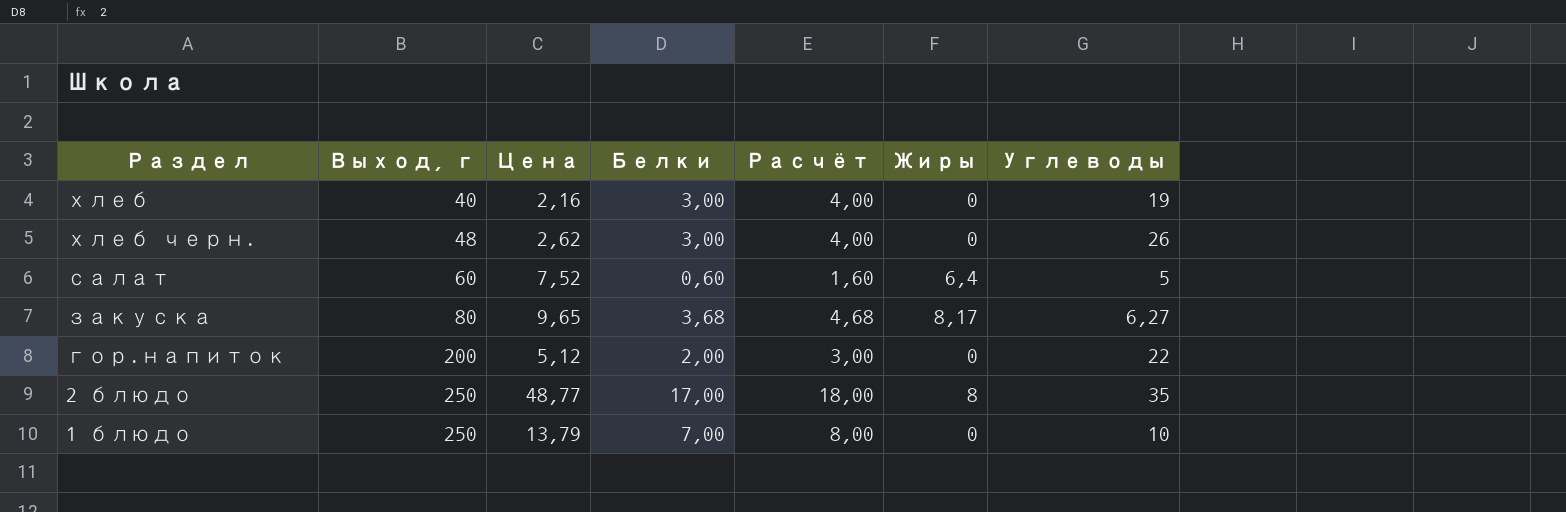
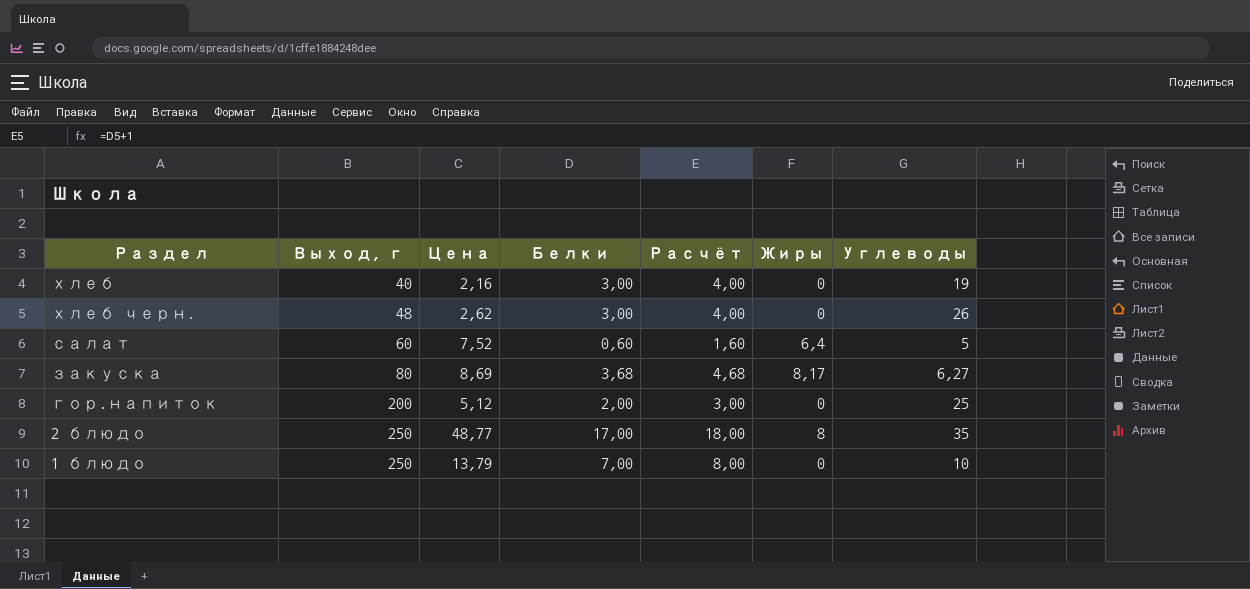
закуска | Цена: 9,65 -> 8,69
гор.напиток | Углеводы: 22 -> 25

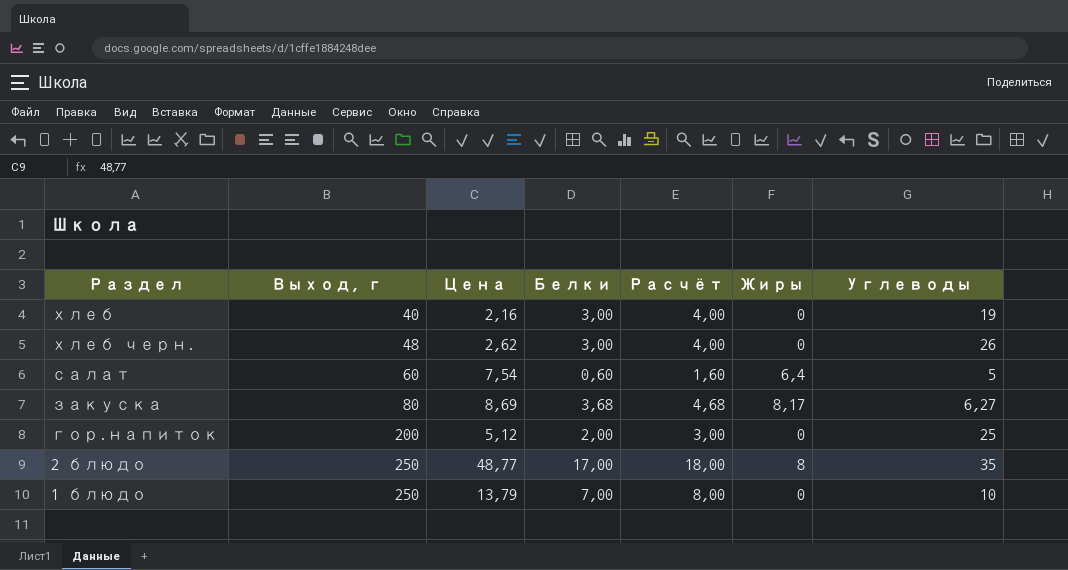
салат | Цена: 7,52 -> 7,54

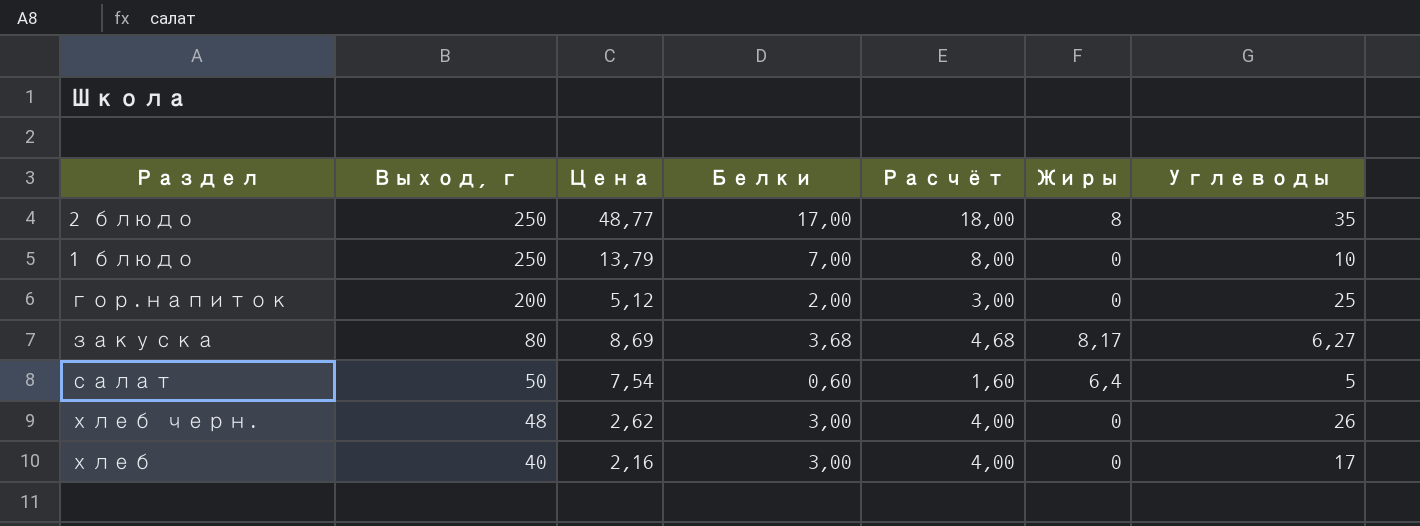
row order: Выход, г ascending -> Выход, г descending
салат | Выход, г: 60 -> 50
хлеб | Углеводы: 19 -> 17

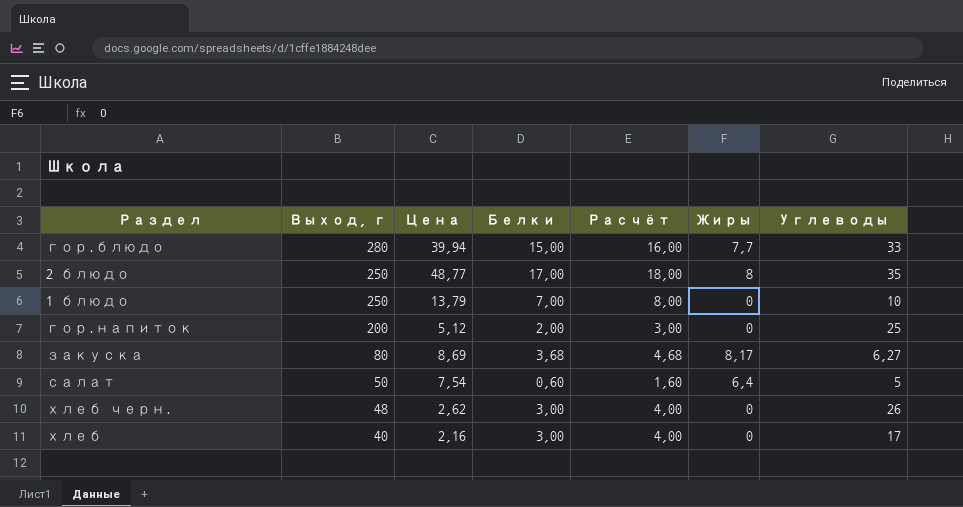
row гор.блюдо: none -> 280 | 39,94 | 15,00 | 16,00 | 7,7 | 33

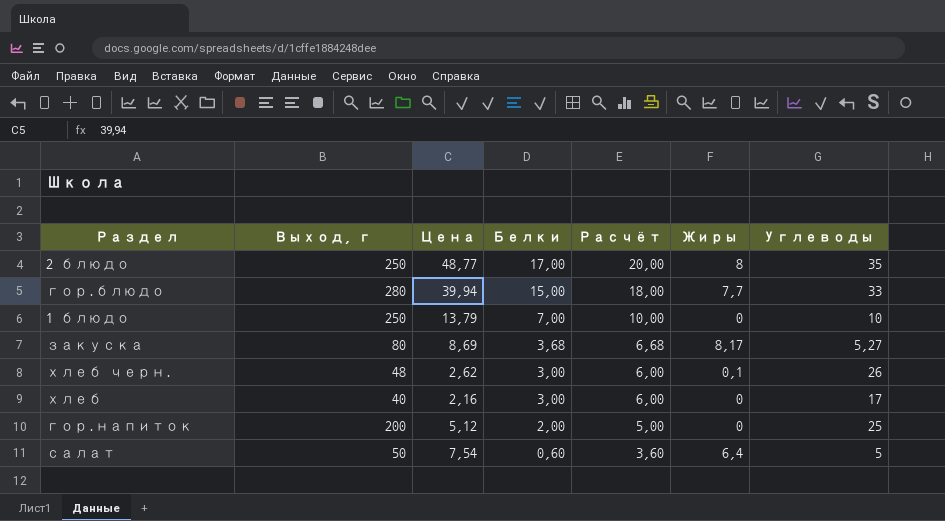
row order: Выход, г descending -> Белки descending
column Расчёт | formula: [Белки] + 1 -> [Белки] + 3
закуска | Углеводы: 6,27 -> 5,27
хлеб черн. | Жиры: 0 -> 0,1

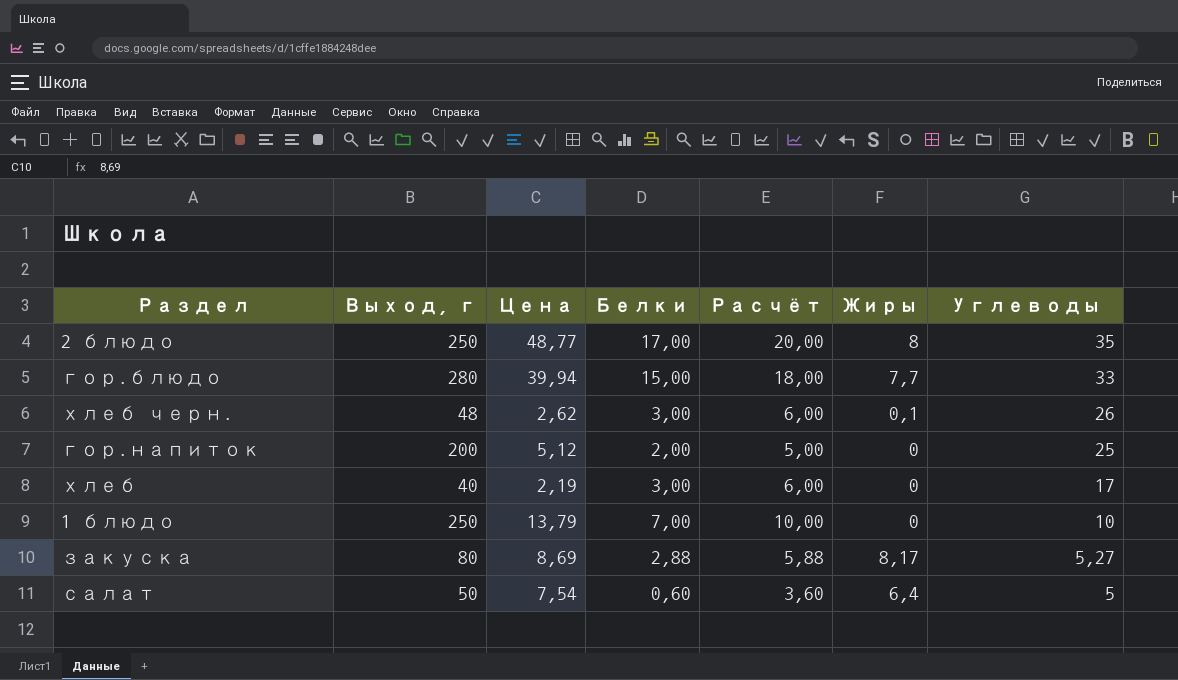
row order: Белки descending -> Углеводы descending
хлеб | Цена: 2,16 -> 2,19
закуска | Белки: 3,68 -> 2,88
закуска | Расчёт: 6,68 -> 5,88

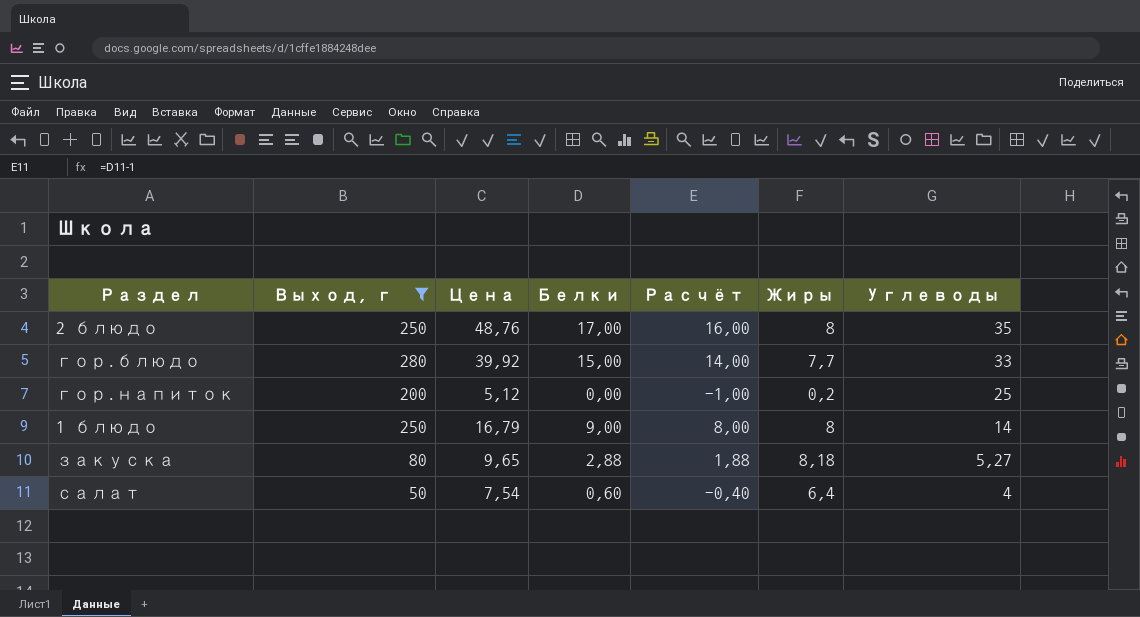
filter: none -> Выход, г >= 50
column Расчёт | formula: [Белки] + 3 -> [Белки] - 1
2 блюдо | Цена: 48,77 -> 48,76
гор.блюдо | Цена: 39,94 -> 39,92
гор.напиток | Белки: 2,00 -> 0,00
гор.напиток | Жиры: 0 -> 0,2
1 блюдо | Цена: 13,79 -> 16,79
1 блюдо | Белки: 7,00 -> 9,00
1 блюдо | Жиры: 0 -> 8
1 блюдо | Углеводы: 10 -> 14
закуска | Цена: 8,69 -> 9,65
закуска | Жиры: 8,17 -> 8,18
салат | Углеводы: 5 -> 4

